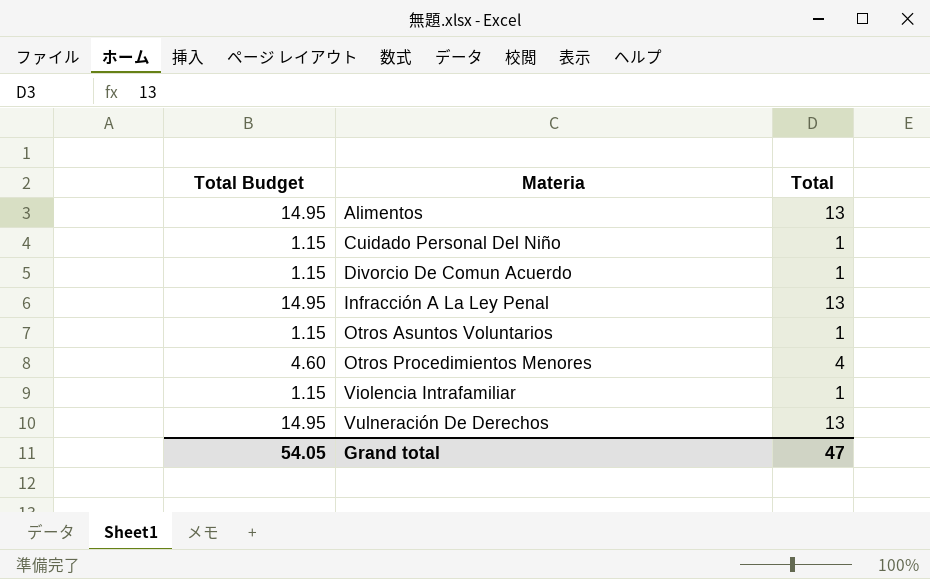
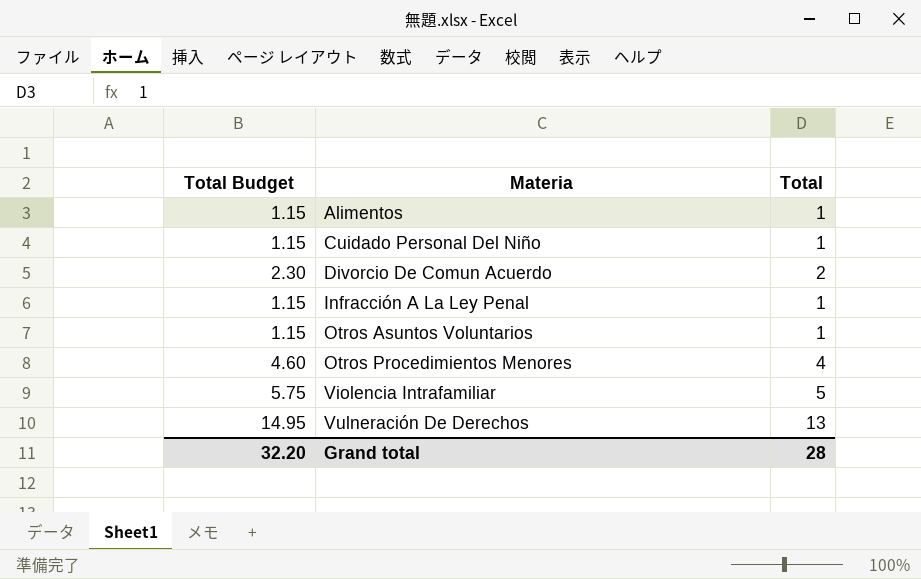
Alimentos | Total Budget: 14.95 -> 1.15
Alimentos | Total: 13 -> 1
Divorcio De Comun Acuerdo | Total Budget: 1.15 -> 2.30
Divorcio De Comun Acuerdo | Total: 1 -> 2
Infracción A La Ley Penal | Total Budget: 14.95 -> 1.15
Infracción A La Ley Penal | Total: 13 -> 1
Violencia Intrafamiliar | Total Budget: 1.15 -> 5.75
Violencia Intrafamiliar | Total: 1 -> 5
Grand total | Total Budget: 54.05 -> 32.20
Grand total | Total: 47 -> 28

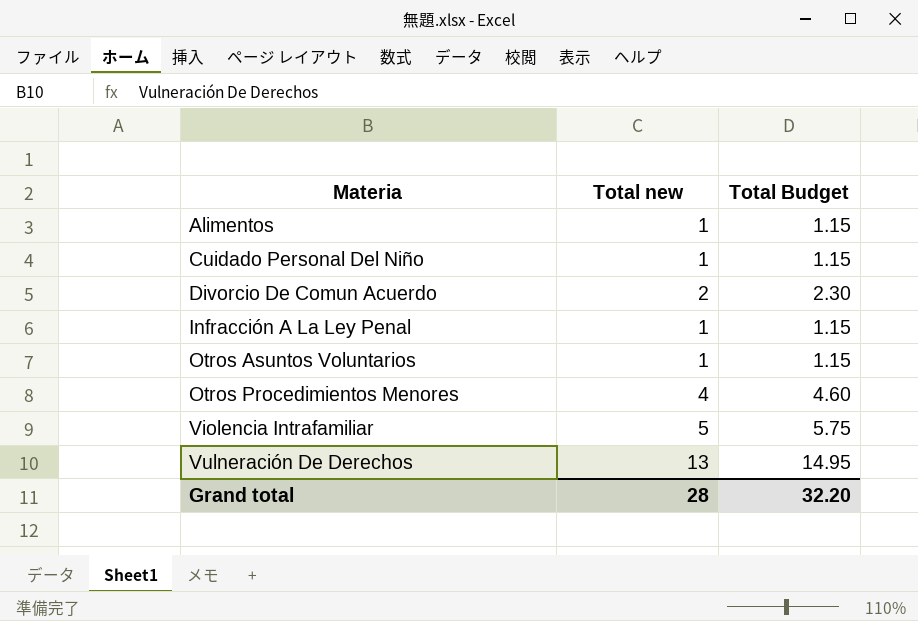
column name: Total -> Total new
column Total Budget | position: 1 -> 3

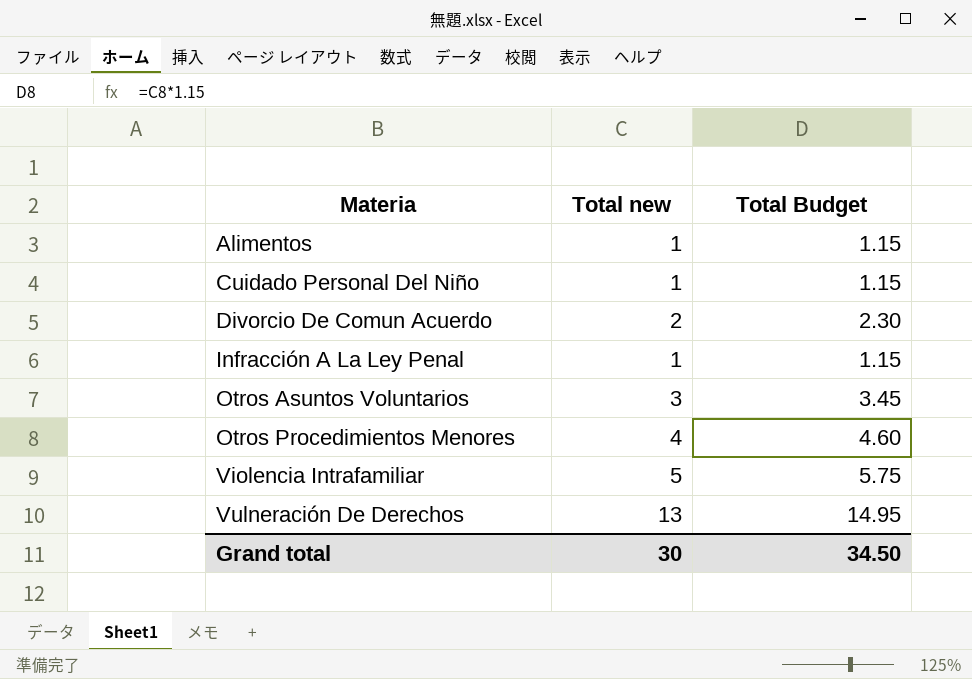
Otros Asuntos Voluntarios | Total new: 1 -> 3
Otros Asuntos Voluntarios | Total Budget: 1.15 -> 3.45
Grand total | Total new: 28 -> 30
Grand total | Total Budget: 32.20 -> 34.50

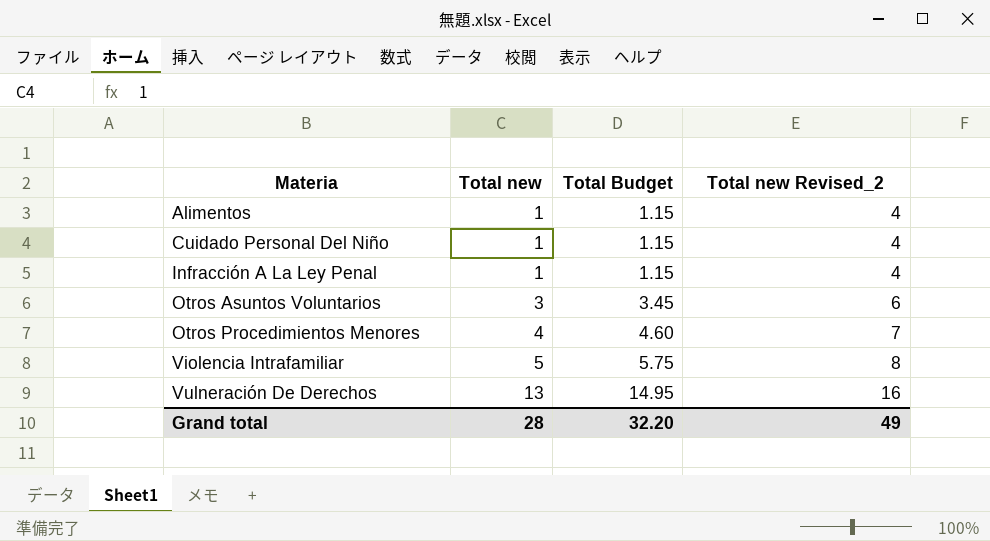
column Total new Revised_2 | formula: none -> [Total new] + 3
row Divorcio De Comun Acuerdo: 2 | 2.30 -> none
Grand total | Total new: 30 -> 28
Grand total | Total Budget: 34.50 -> 32.20

